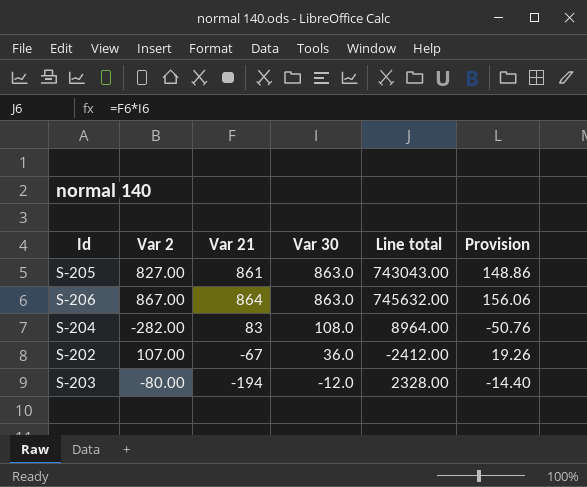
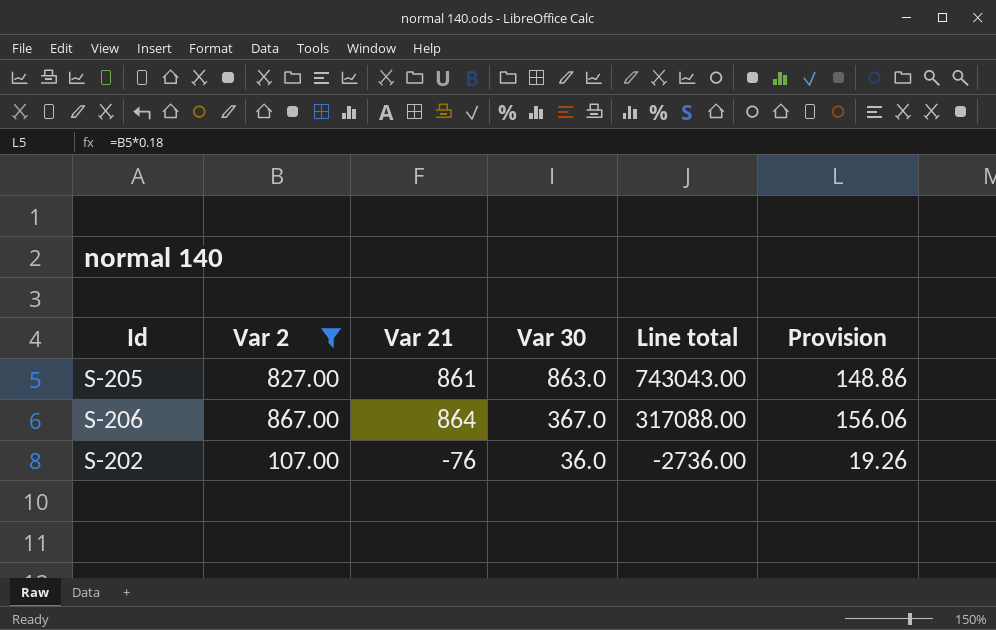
filter: none -> Var 2 >= 107.00
S-206 | Var 30: 863.0 -> 367.0
S-206 | Line total: 745632.00 -> 317088.00
S-202 | Var 21: -67 -> -76
S-202 | Line total: -2412.00 -> -2736.00

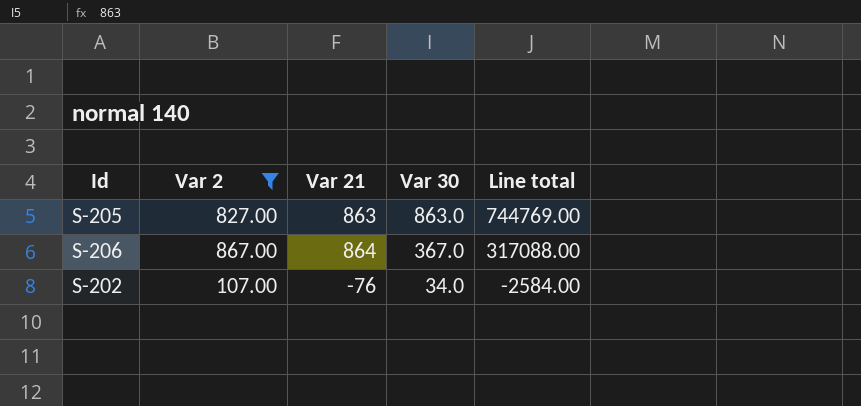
column Provision | formula: [Var 2] * 0.18 -> none
S-205 | Var 21: 861 -> 863
S-205 | Line total: 743043.00 -> 744769.00
S-202 | Var 30: 36.0 -> 34.0
S-202 | Line total: -2736.00 -> -2584.00

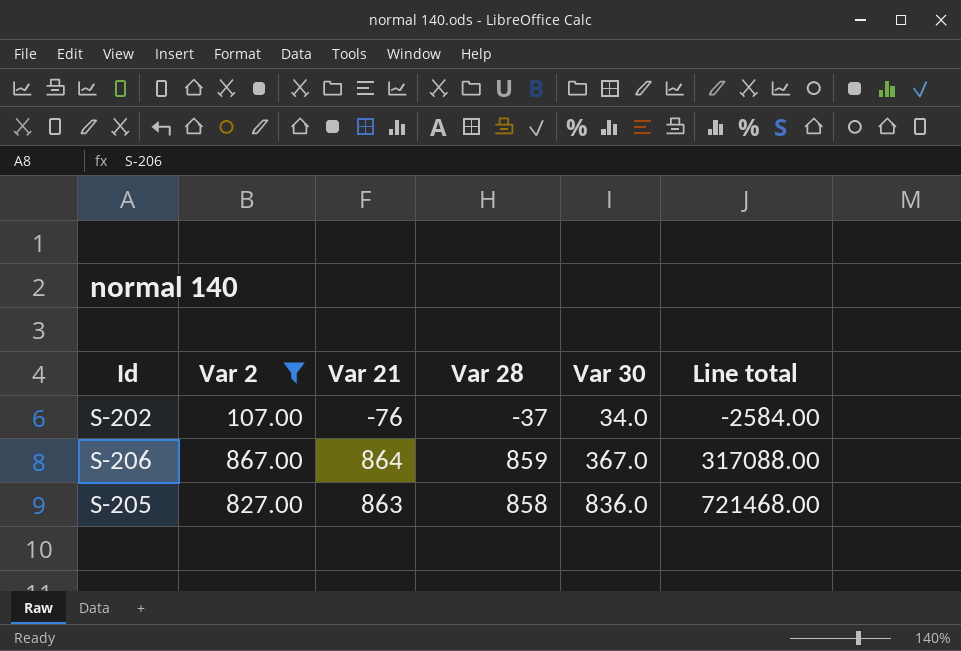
row order: Var 30 descending -> Var 30 ascending
column Var 28 | position: none -> 4
S-205 | Var 30: 863.0 -> 836.0
S-205 | Line total: 744769.00 -> 721468.00

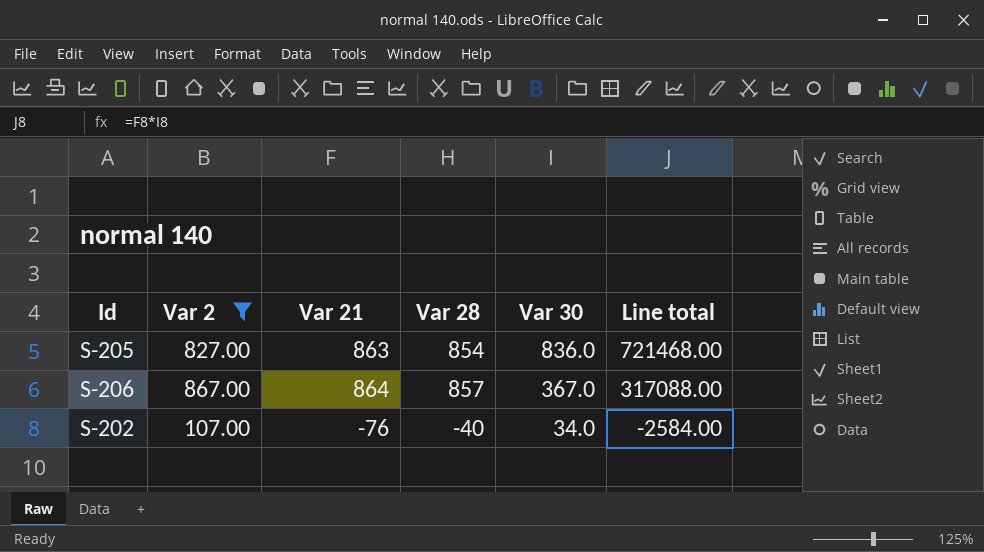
row order: Var 30 ascending -> Var 30 descending
S-205 | Var 28: 858 -> 854
S-206 | Var 28: 859 -> 857
S-202 | Var 28: -37 -> -40

